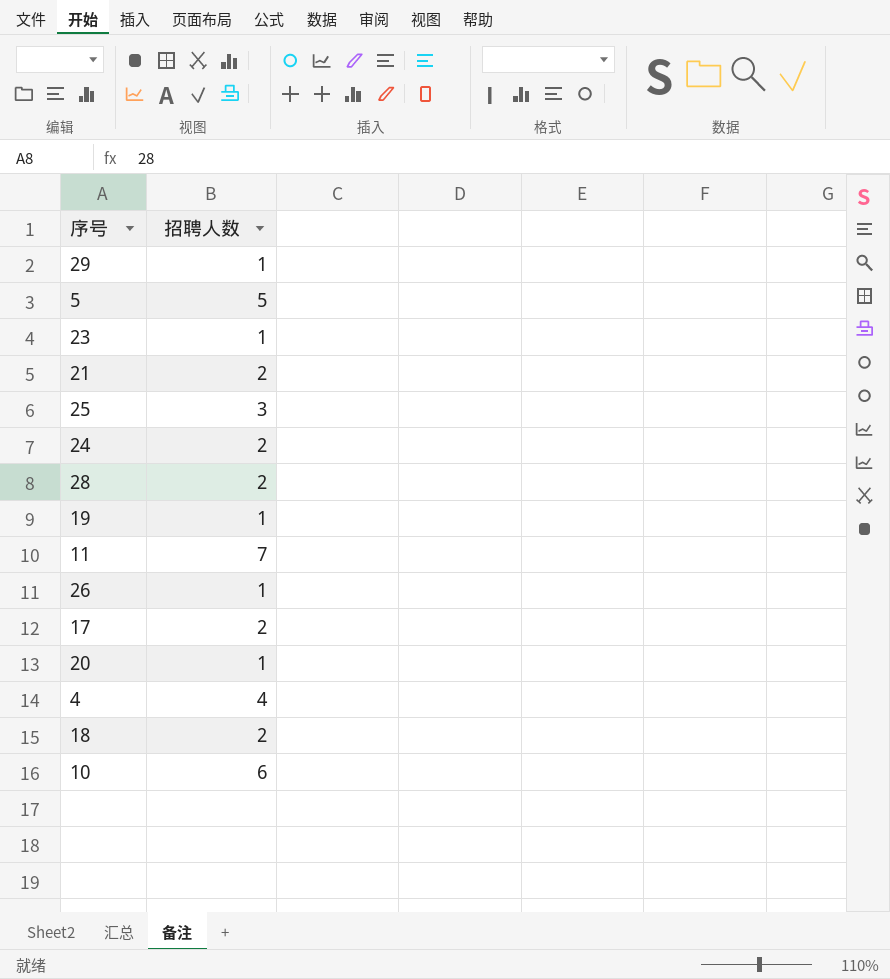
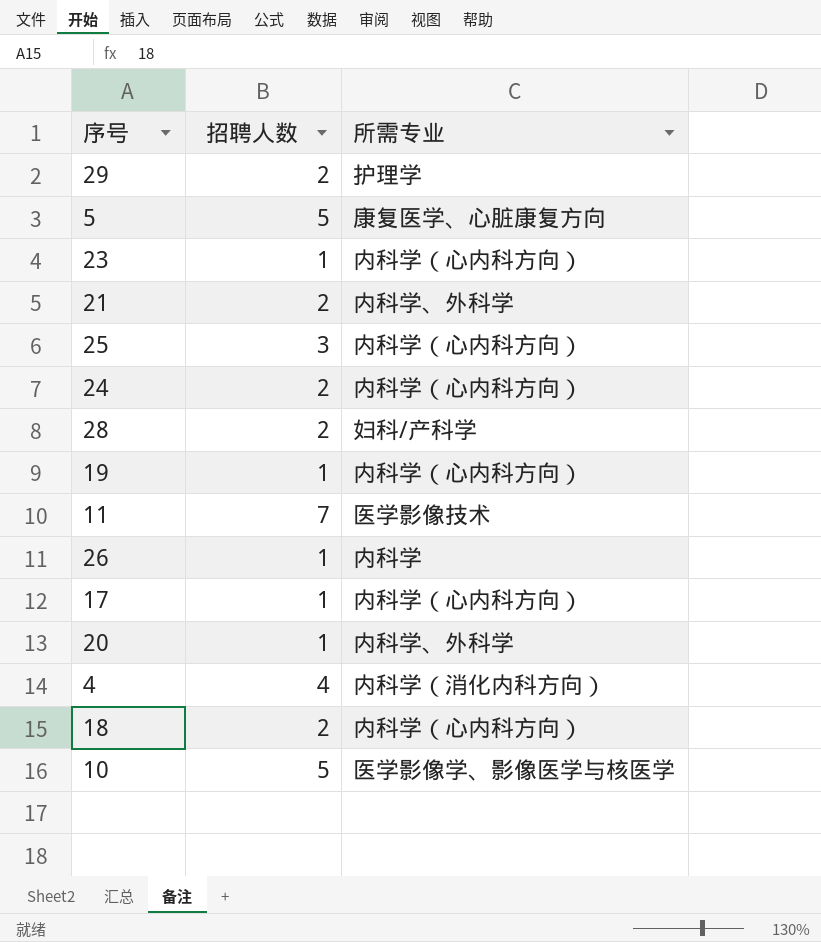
column 所需专业 | position: none -> 3
29 | 招聘人数: 1 -> 2
17 | 招聘人数: 2 -> 1
10 | 招聘人数: 6 -> 5

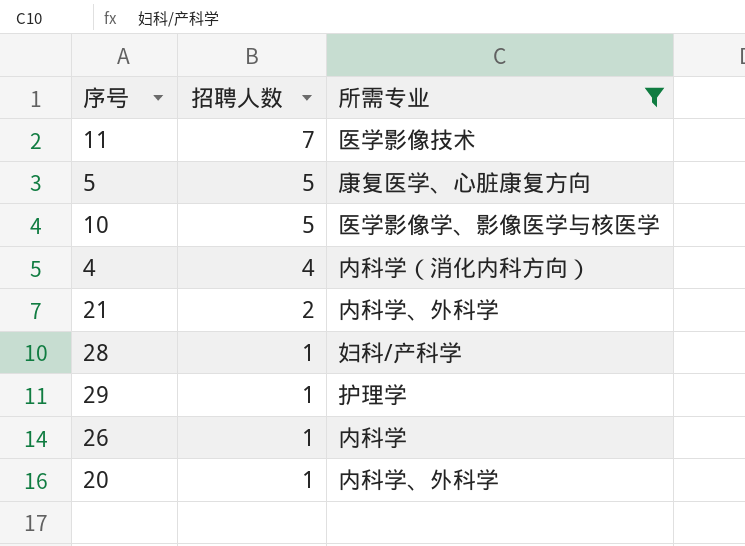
filter: none -> 所需专业 != 内科学（心内科方向）
row order: none -> 招聘人数 descending
28 | 招聘人数: 2 -> 1
29 | 招聘人数: 2 -> 1

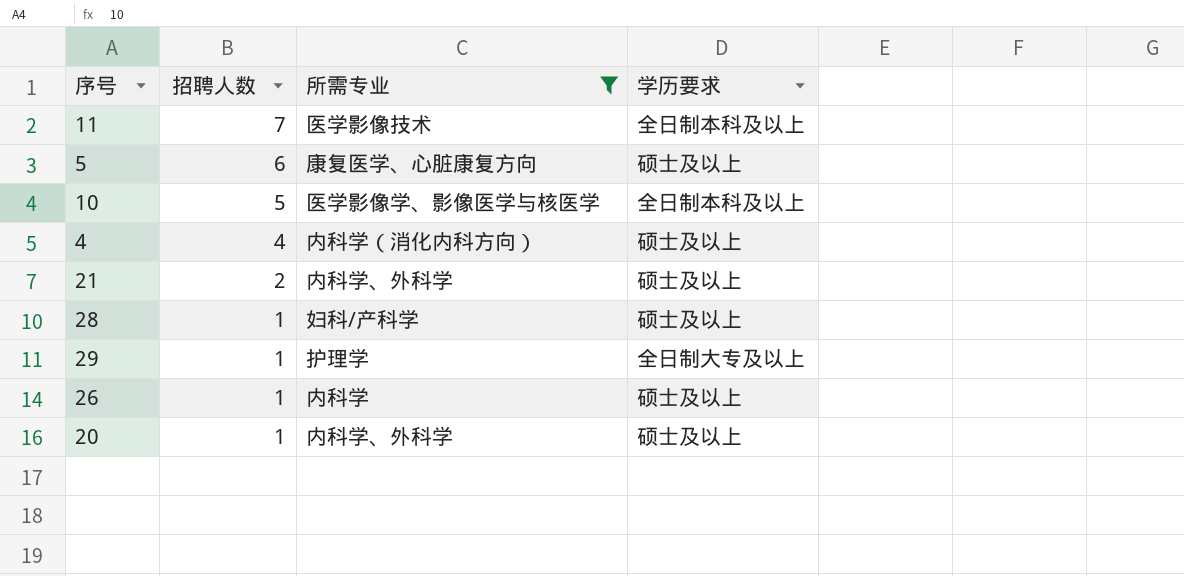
column 学历要求 | position: none -> 4
5 | 招聘人数: 5 -> 6

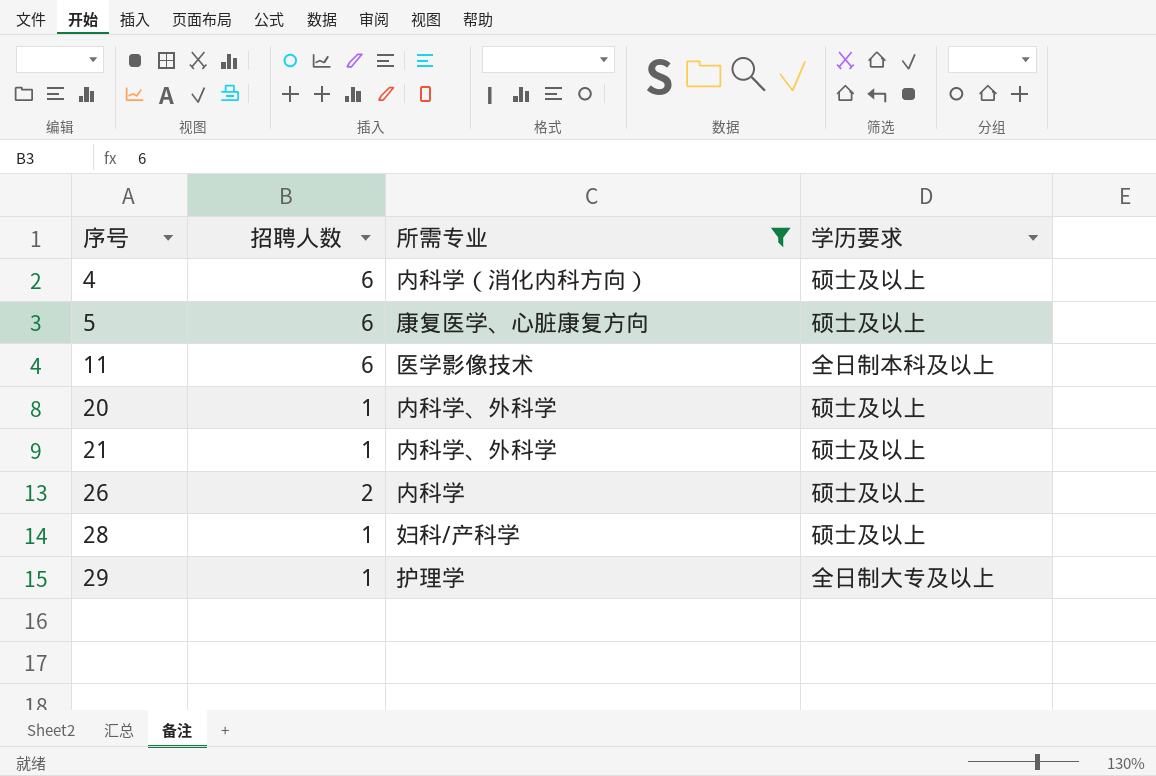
row order: 招聘人数 descending -> 序号 ascending
row 10: 5 | 医学影像学、影像医学与核医学 | 全日制本科及以上 -> none
4 | 招聘人数: 4 -> 6
11 | 招聘人数: 7 -> 6
21 | 招聘人数: 2 -> 1
26 | 招聘人数: 1 -> 2

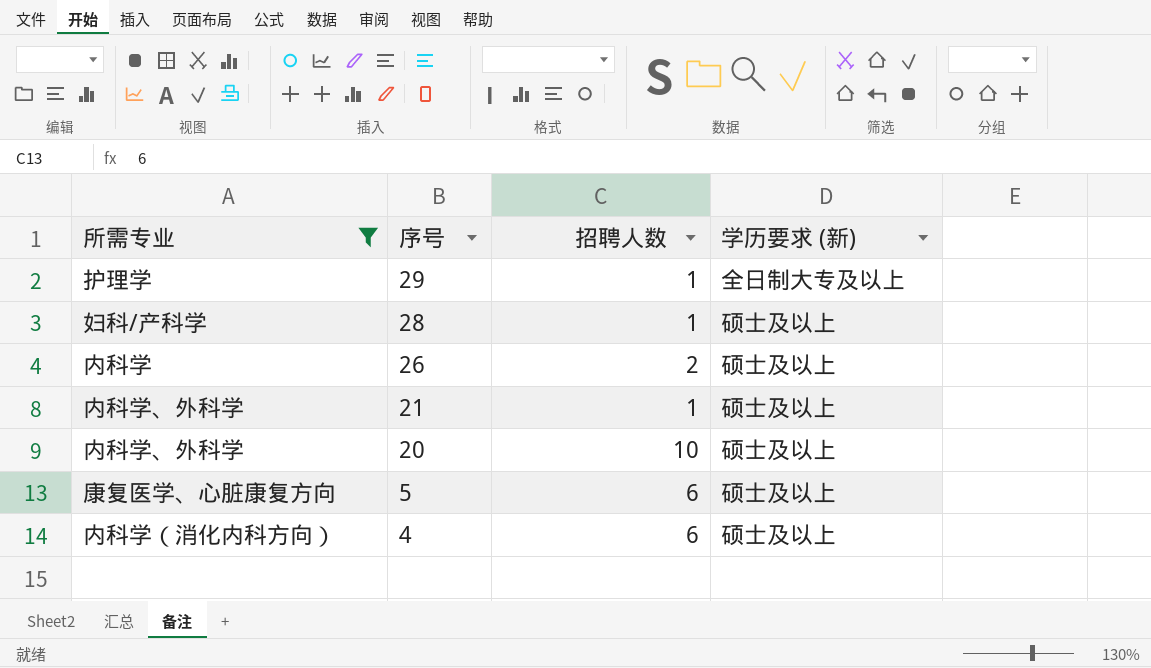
row order: 序号 ascending -> 序号 descending
column 所需专业 | position: 3 -> 1
column name: 学历要求 -> 学历要求 (新)
row 11: 6 | 医学影像技术 | 全日制本科及以上 -> none
20 | 招聘人数: 1 -> 10

